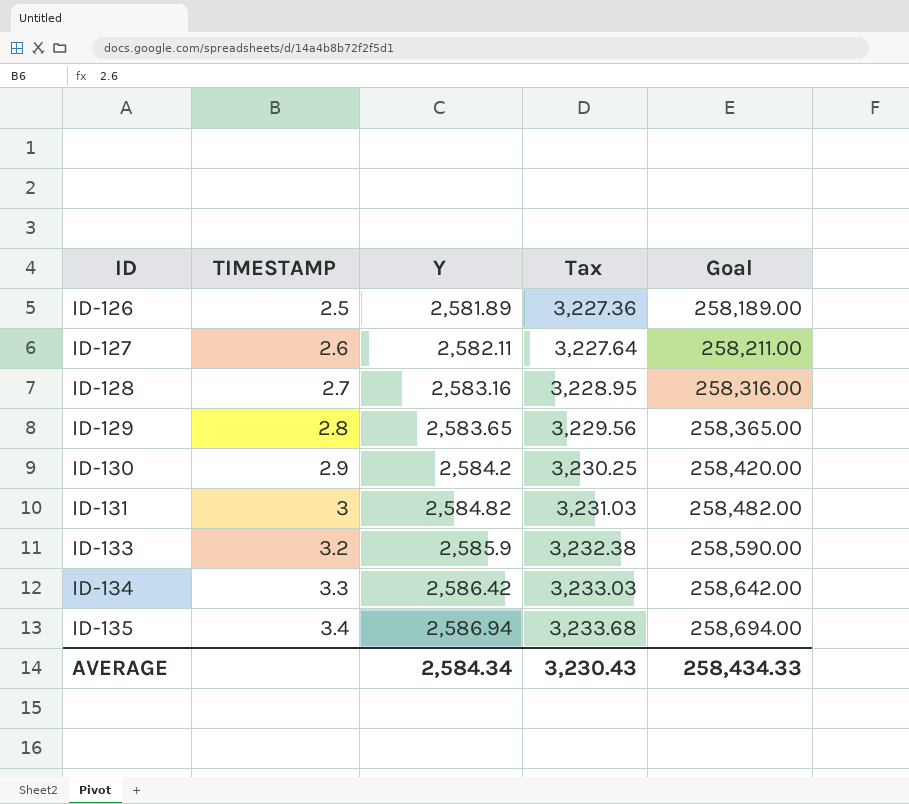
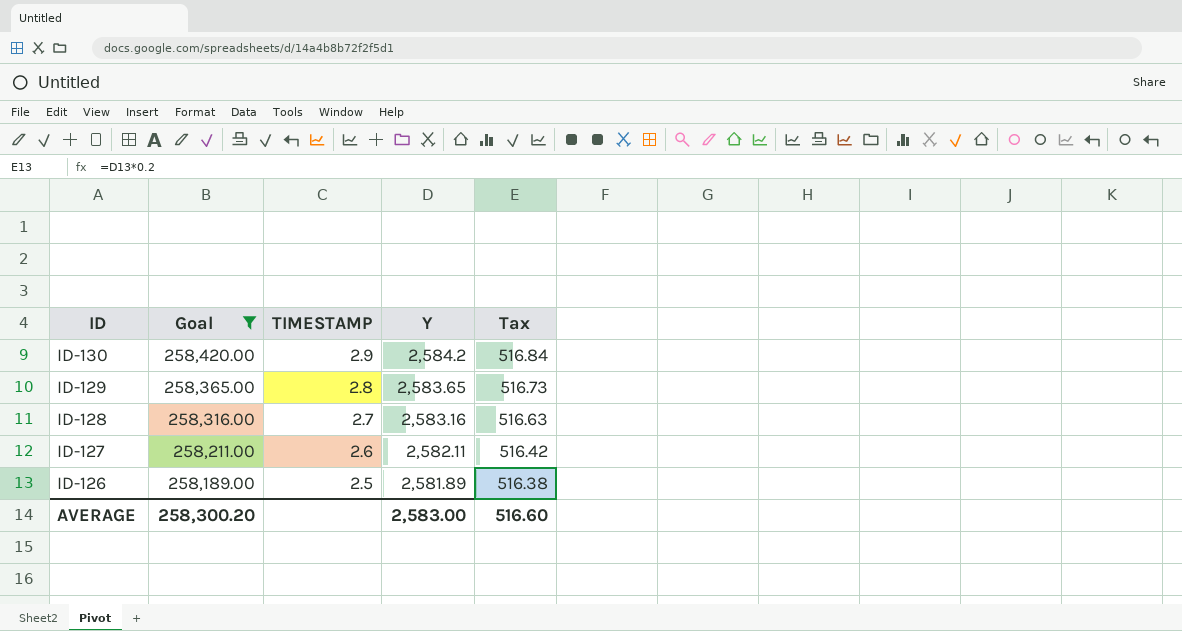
filter: none -> Goal <= 258,420.00
row order: ID ascending -> ID descending
column Goal | position: 5 -> 2
column Tax | formula: [Y] * 1.25 -> [Y] * 0.2
AVERAGE | Goal: 258,434.33 -> 258,300.20
AVERAGE | Y: 2,584.34 -> 2,583.00
AVERAGE | Tax: 3,230.43 -> 516.60

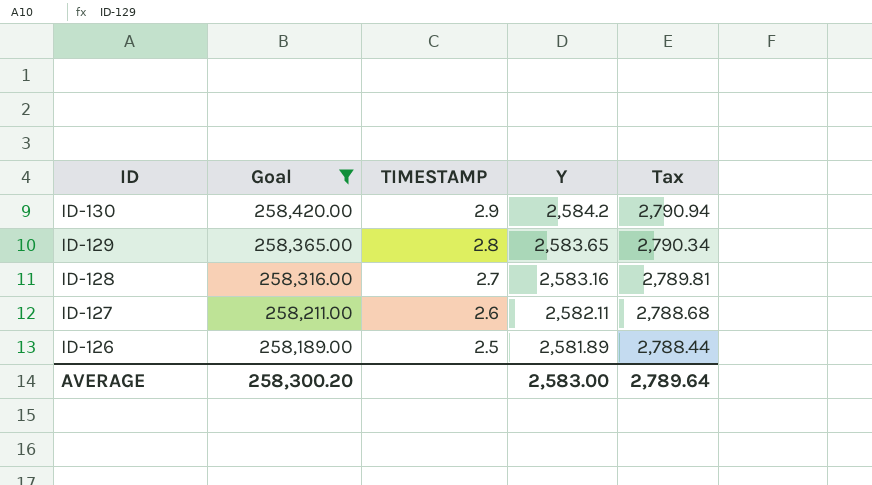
column Tax | formula: [Y] * 0.2 -> [Y] * 1.08
AVERAGE | Tax: 516.60 -> 2,789.64

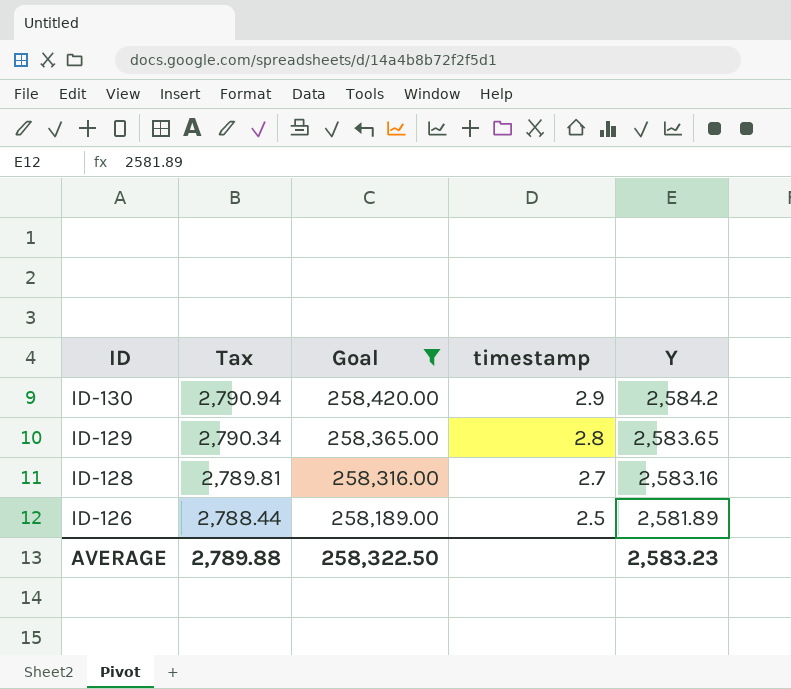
column Tax | position: 5 -> 2
column name: TIMESTAMP -> timestamp
row ID-127: 258,211.00 | 2.6 | 2,582.11 | 2,788.68 -> none
AVERAGE | Tax: 2,789.64 -> 2,789.88
AVERAGE | Goal: 258,300.20 -> 258,322.50
AVERAGE | Y: 2,583.00 -> 2,583.23

